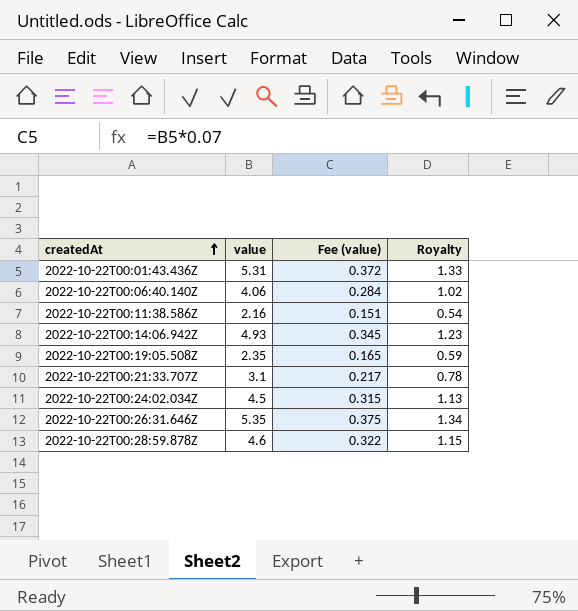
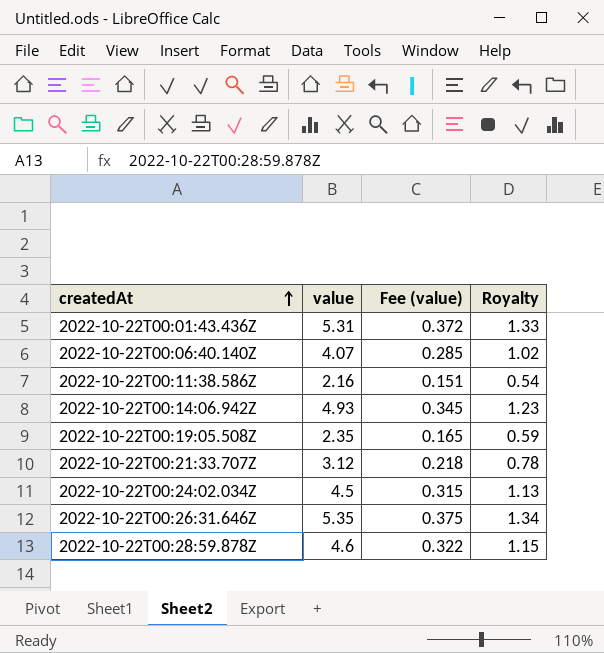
2022-10-22T00:06:40.140Z | value: 4.06 -> 4.07
2022-10-22T00:06:40.140Z | Fee (value): 0.284 -> 0.285
2022-10-22T00:21:33.707Z | value: 3.1 -> 3.12
2022-10-22T00:21:33.707Z | Fee (value): 0.217 -> 0.218

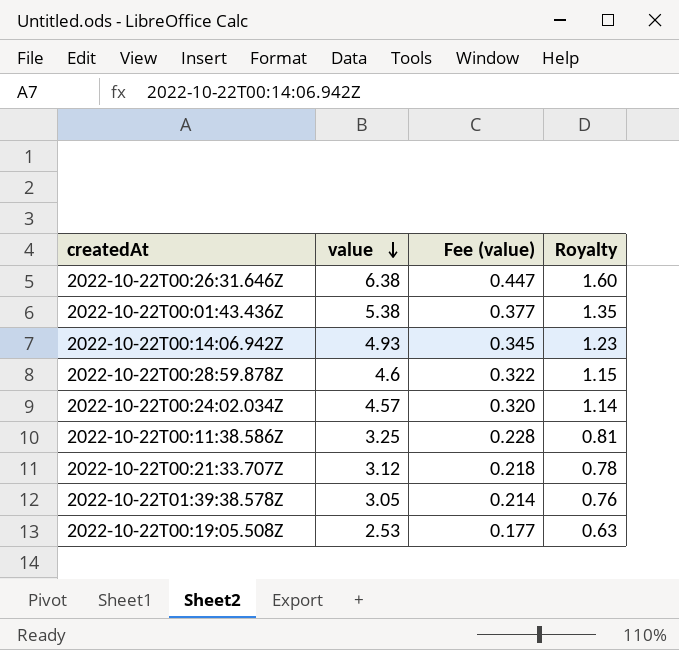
row order: createdAt ascending -> value descending
row 2022-10-22T00:06:40.140Z: 4.07 | 0.285 | 1.02 -> none
2022-10-22T00:26:31.646Z | value: 5.35 -> 6.38
2022-10-22T00:26:31.646Z | Fee (value): 0.375 -> 0.447
2022-10-22T00:26:31.646Z | Royalty: 1.34 -> 1.60
2022-10-22T00:01:43.436Z | value: 5.31 -> 5.38
2022-10-22T00:01:43.436Z | Fee (value): 0.372 -> 0.377
2022-10-22T00:01:43.436Z | Royalty: 1.33 -> 1.35
2022-10-22T00:24:02.034Z | value: 4.5 -> 4.57
2022-10-22T00:24:02.034Z | Fee (value): 0.315 -> 0.320
2022-10-22T00:24:02.034Z | Royalty: 1.13 -> 1.14
2022-10-22T00:11:38.586Z | value: 2.16 -> 3.25
2022-10-22T00:11:38.586Z | Fee (value): 0.151 -> 0.228
2022-10-22T00:11:38.586Z | Royalty: 0.54 -> 0.81
row 2022-10-22T01:39:38.578Z: none -> 3.05 | 0.214 | 0.76
2022-10-22T00:19:05.508Z | value: 2.35 -> 2.53
2022-10-22T00:19:05.508Z | Fee (value): 0.165 -> 0.177
2022-10-22T00:19:05.508Z | Royalty: 0.59 -> 0.63

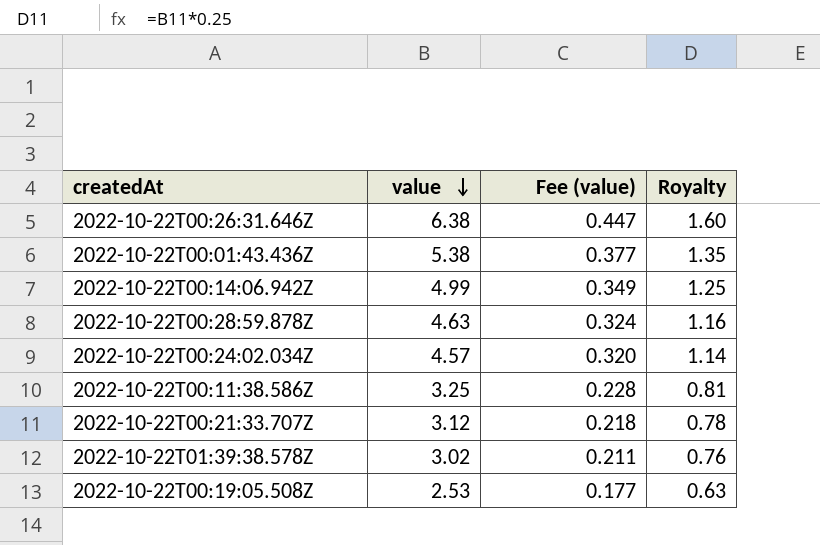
2022-10-22T00:14:06.942Z | value: 4.93 -> 4.99
2022-10-22T00:14:06.942Z | Fee (value): 0.345 -> 0.349
2022-10-22T00:14:06.942Z | Royalty: 1.23 -> 1.25
2022-10-22T00:28:59.878Z | value: 4.6 -> 4.63
2022-10-22T00:28:59.878Z | Fee (value): 0.322 -> 0.324
2022-10-22T00:28:59.878Z | Royalty: 1.15 -> 1.16
2022-10-22T01:39:38.578Z | value: 3.05 -> 3.02
2022-10-22T01:39:38.578Z | Fee (value): 0.214 -> 0.211

